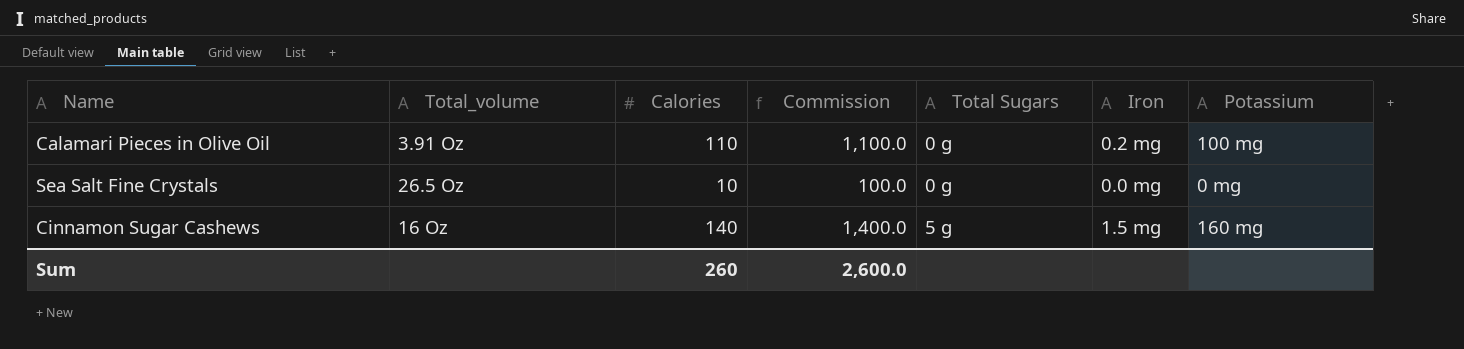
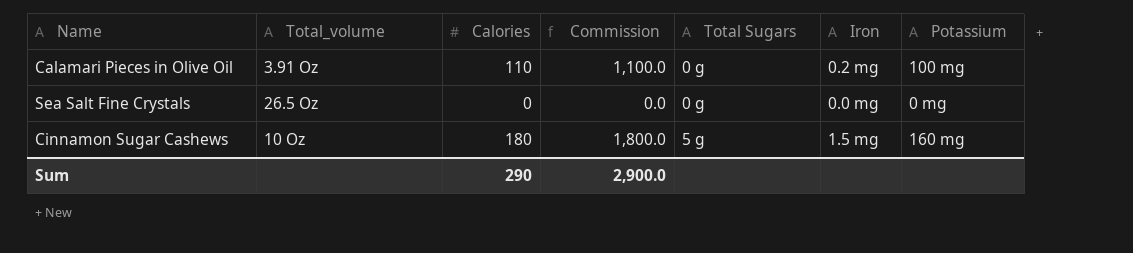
Sea Salt Fine Crystals | Calories: 10 -> 0
Sea Salt Fine Crystals | Commission: 100.0 -> 0.0
Cinnamon Sugar Cashews | Total_volume: 16 Oz -> 10 Oz
Cinnamon Sugar Cashews | Calories: 140 -> 180
Cinnamon Sugar Cashews | Commission: 1,400.0 -> 1,800.0
Sum | Calories: 260 -> 290
Sum | Commission: 2,600.0 -> 2,900.0

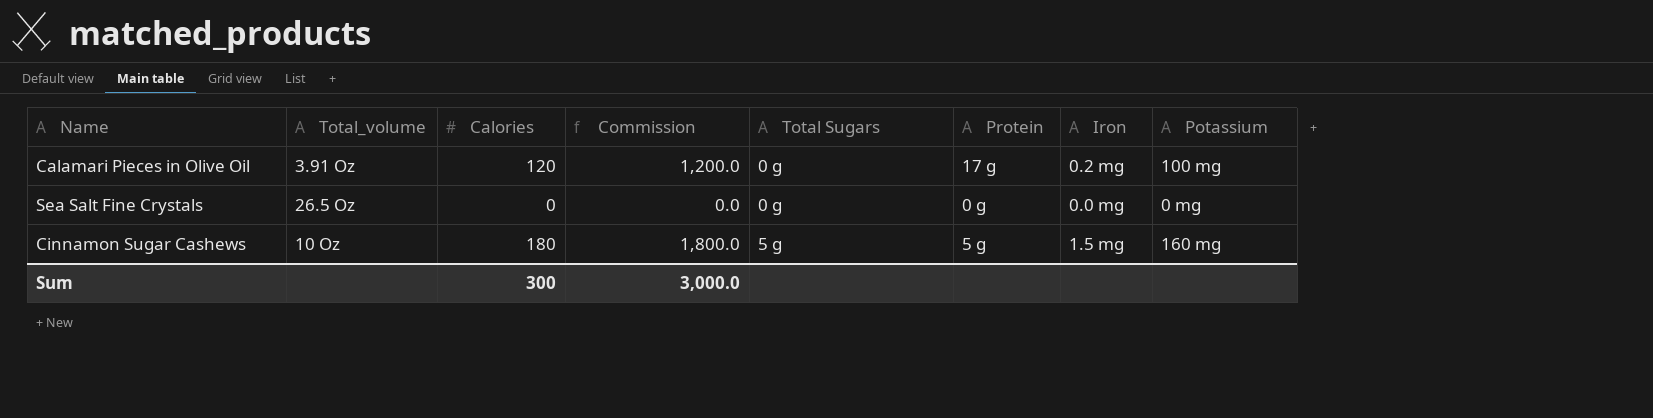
column Protein | position: none -> 6
Calamari Pieces in Olive Oil | Calories: 110 -> 120
Calamari Pieces in Olive Oil | Commission: 1,100.0 -> 1,200.0
Sum | Calories: 290 -> 300
Sum | Commission: 2,900.0 -> 3,000.0

